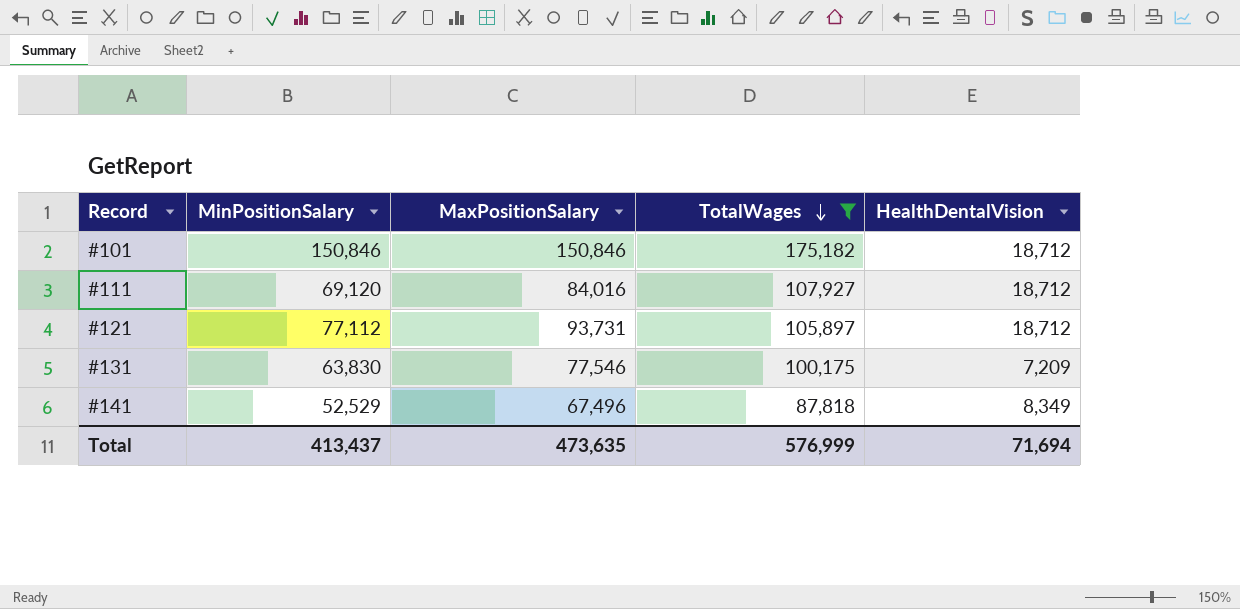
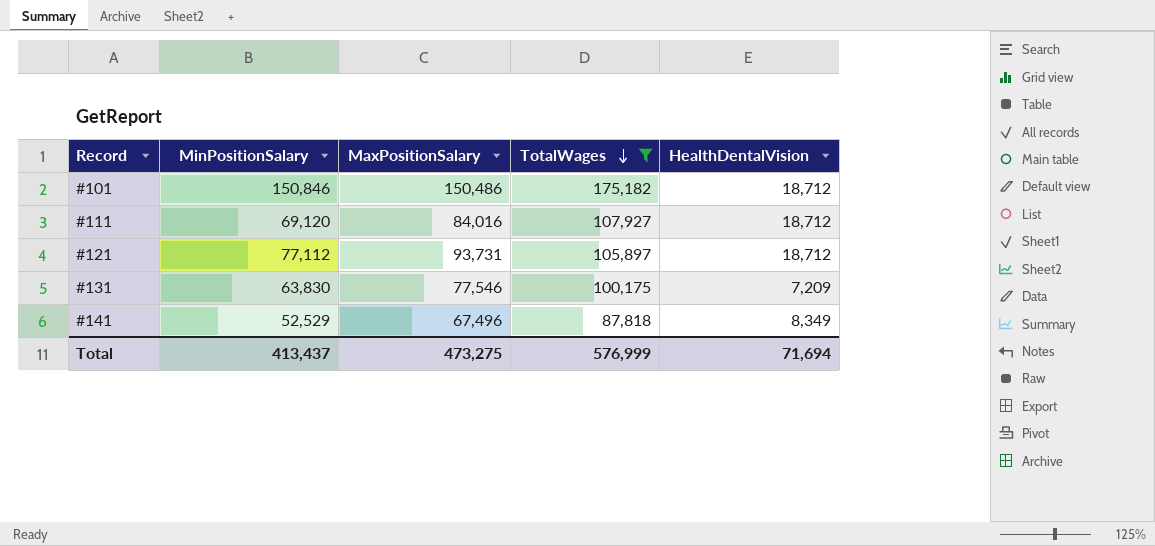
#101 | MaxPositionSalary: 150,846 -> 150,486
Total | MaxPositionSalary: 473,635 -> 473,275

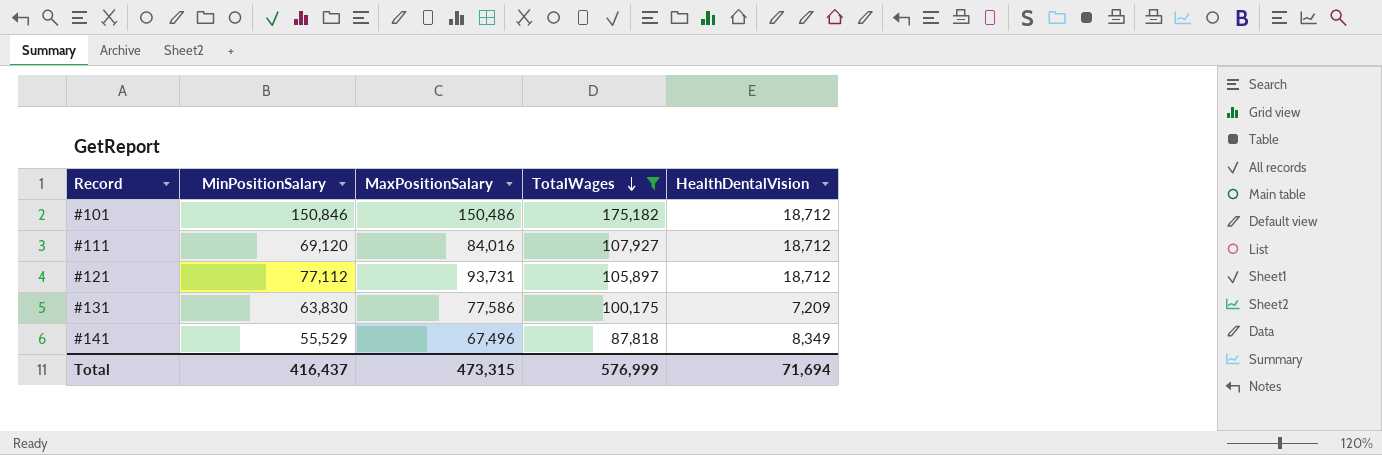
#131 | MaxPositionSalary: 77,546 -> 77,586
#141 | MinPositionSalary: 52,529 -> 55,529
Total | MinPositionSalary: 413,437 -> 416,437
Total | MaxPositionSalary: 473,275 -> 473,315

